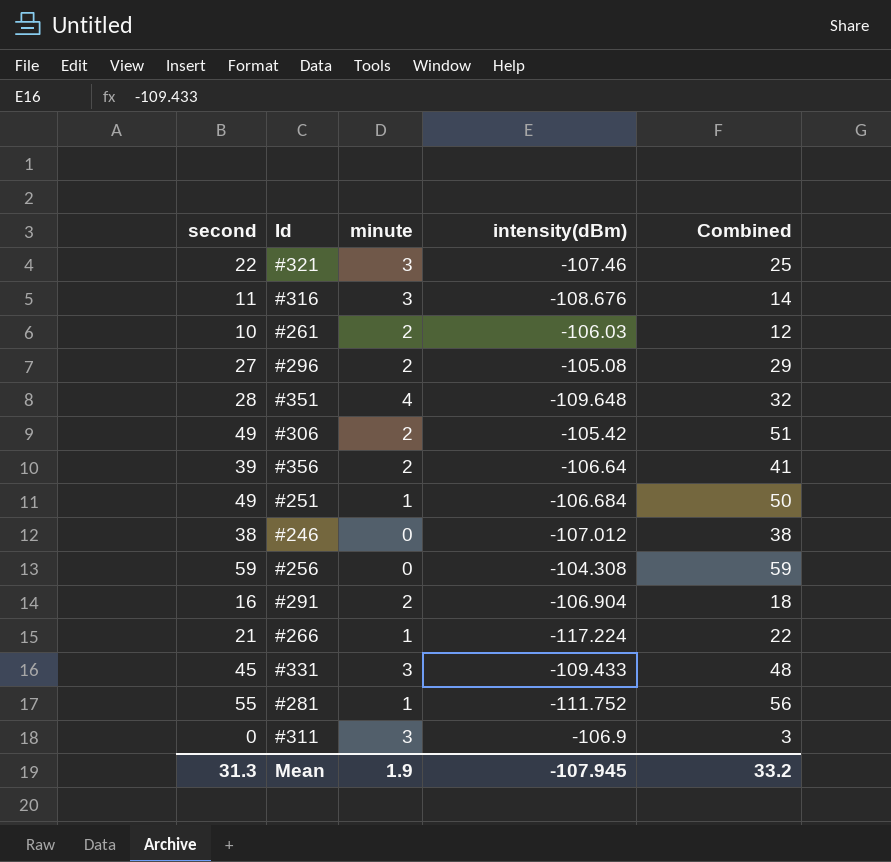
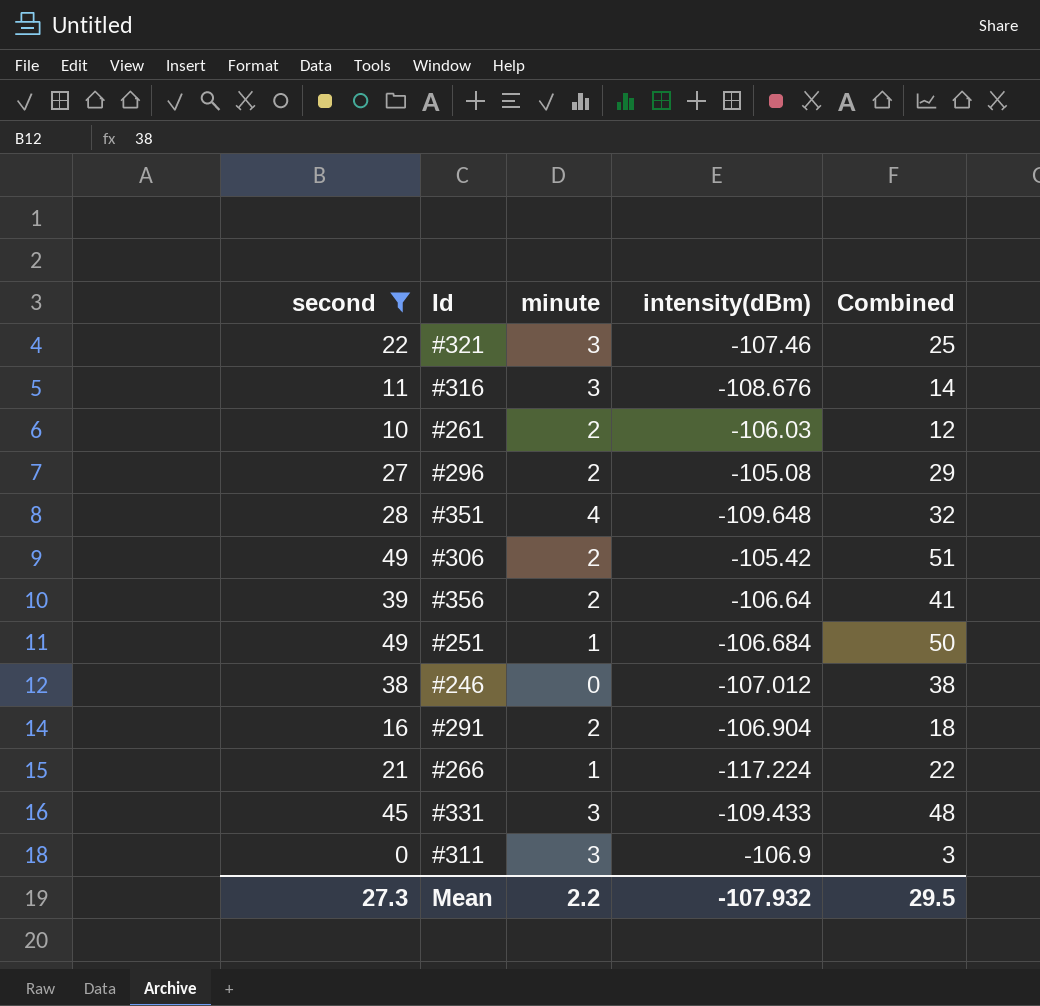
filter: none -> second <= 49
Mean | second: 31.3 -> 27.3
Mean | minute: 1.9 -> 2.2
Mean | intensity(dBm): -107.945 -> -107.932
Mean | Combined: 33.2 -> 29.5

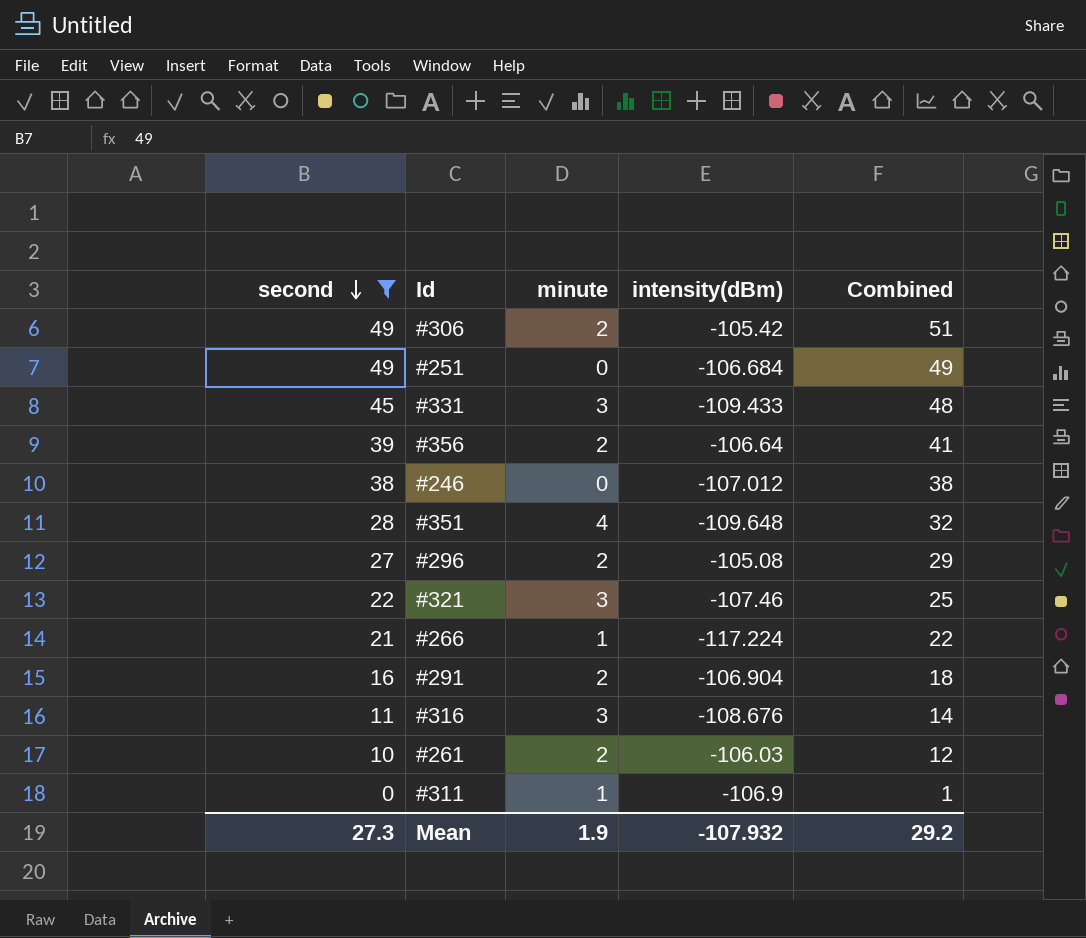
row order: none -> second descending
#251 | minute: 1 -> 0
#251 | Combined: 50 -> 49
#311 | minute: 3 -> 1
#311 | Combined: 3 -> 1
Mean | minute: 2.2 -> 1.9
Mean | Combined: 29.5 -> 29.2

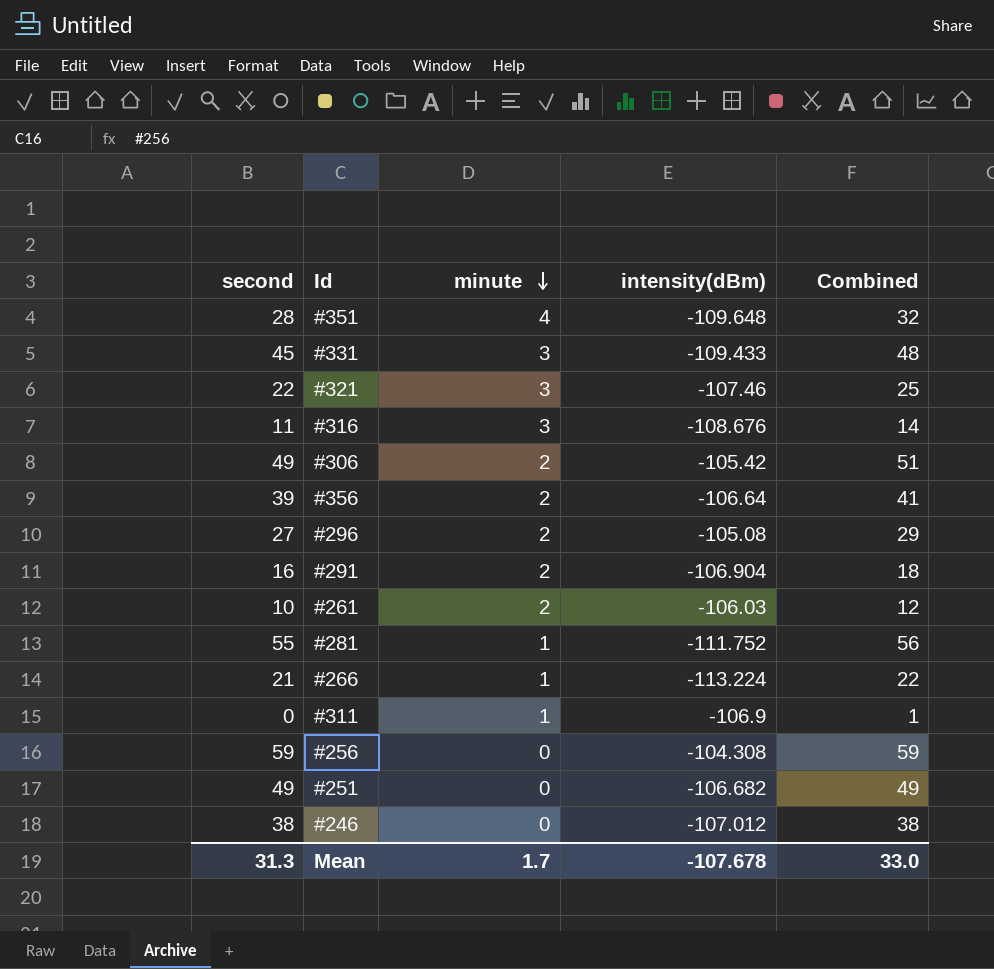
filter: second <= 49 -> none
row order: second descending -> minute descending
#266 | intensity(dBm): -117.224 -> -113.224
#251 | intensity(dBm): -106.684 -> -106.682
Mean | second: 27.3 -> 31.3
Mean | minute: 1.9 -> 1.7
Mean | intensity(dBm): -107.932 -> -107.678
Mean | Combined: 29.2 -> 33.0

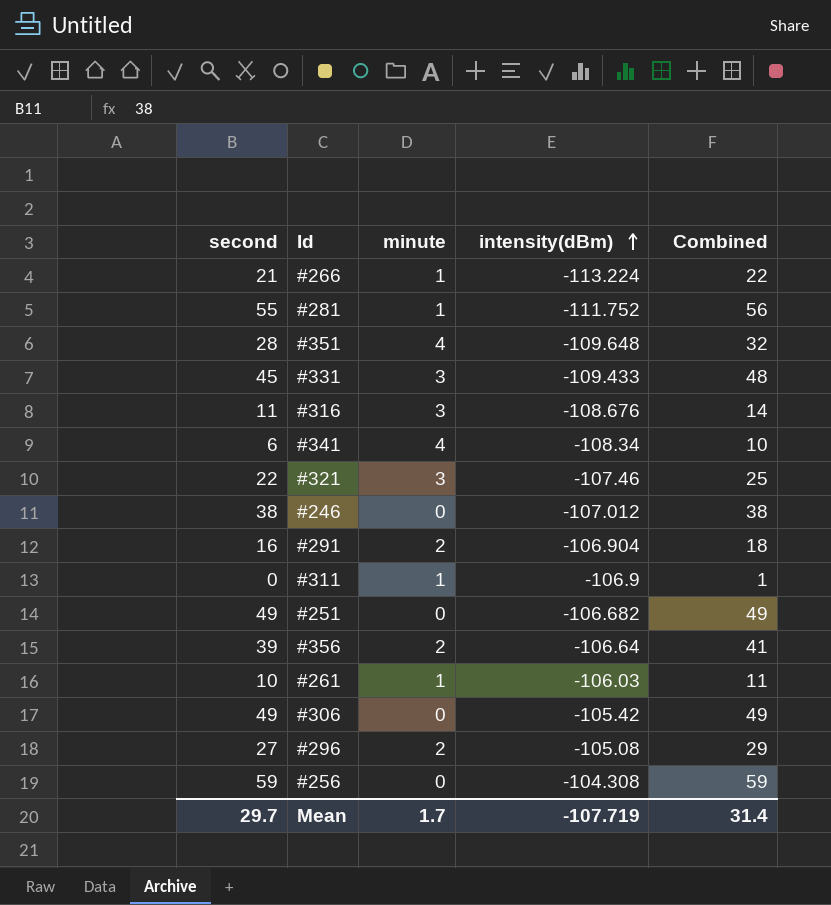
row order: minute descending -> intensity(dBm) ascending
row #341: none -> 6 | 4 | -108.34 | 10
#261 | minute: 2 -> 1
#261 | Combined: 12 -> 11
#306 | minute: 2 -> 0
#306 | Combined: 51 -> 49
Mean | second: 31.3 -> 29.7
Mean | intensity(dBm): -107.678 -> -107.719
Mean | Combined: 33.0 -> 31.4

